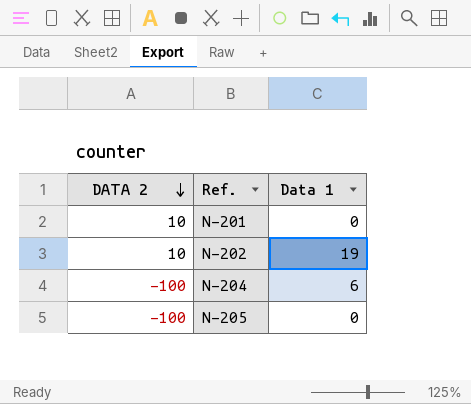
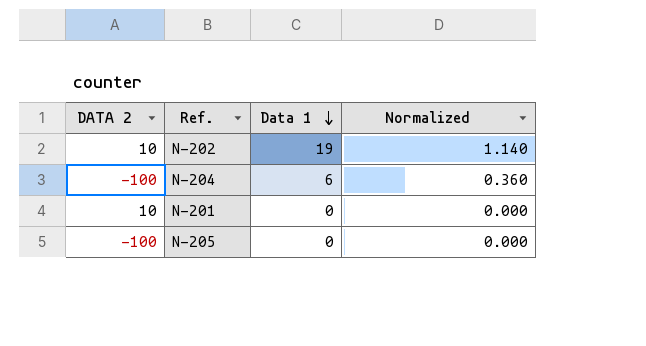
row order: DATA 2 descending -> Data 1 descending
column Normalized | formula: none -> [Data 1] * 0.06

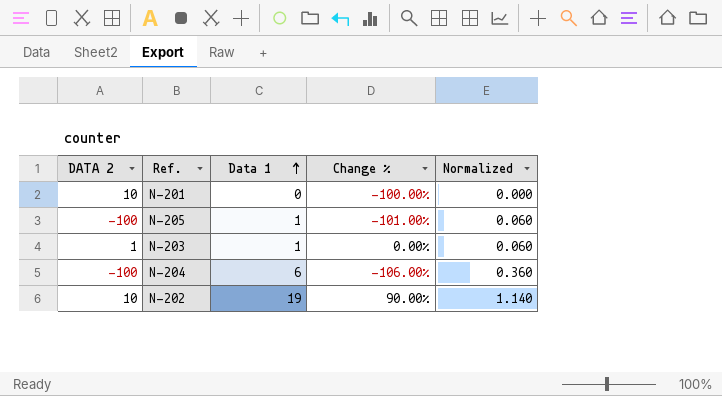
row order: Data 1 descending -> Data 1 ascending
column Change % | formula: none -> ([Data 1] - [DATA 2]) / [DATA 2]
N-205 | Data 1: 0 -> 1
N-205 | Normalized: 0.000 -> 0.060
row N-203: none -> 1 | 1 | 0.00% | 0.060

